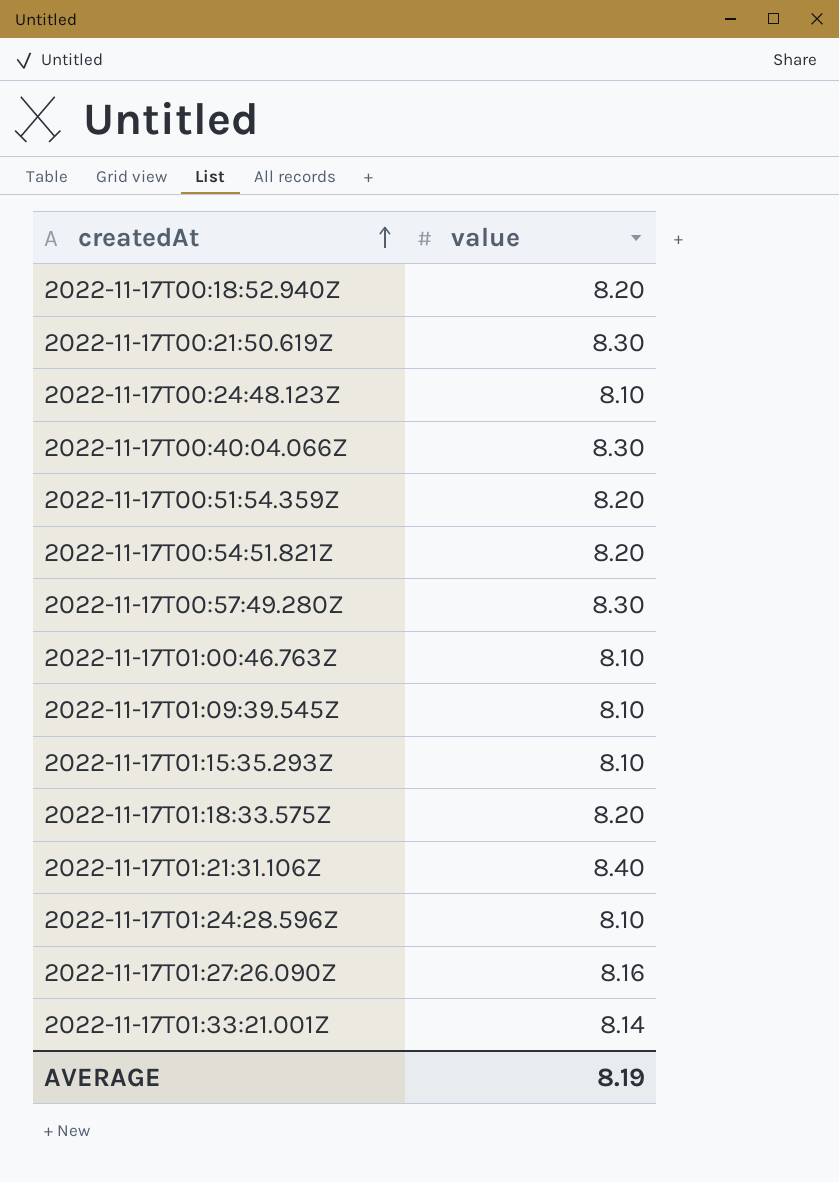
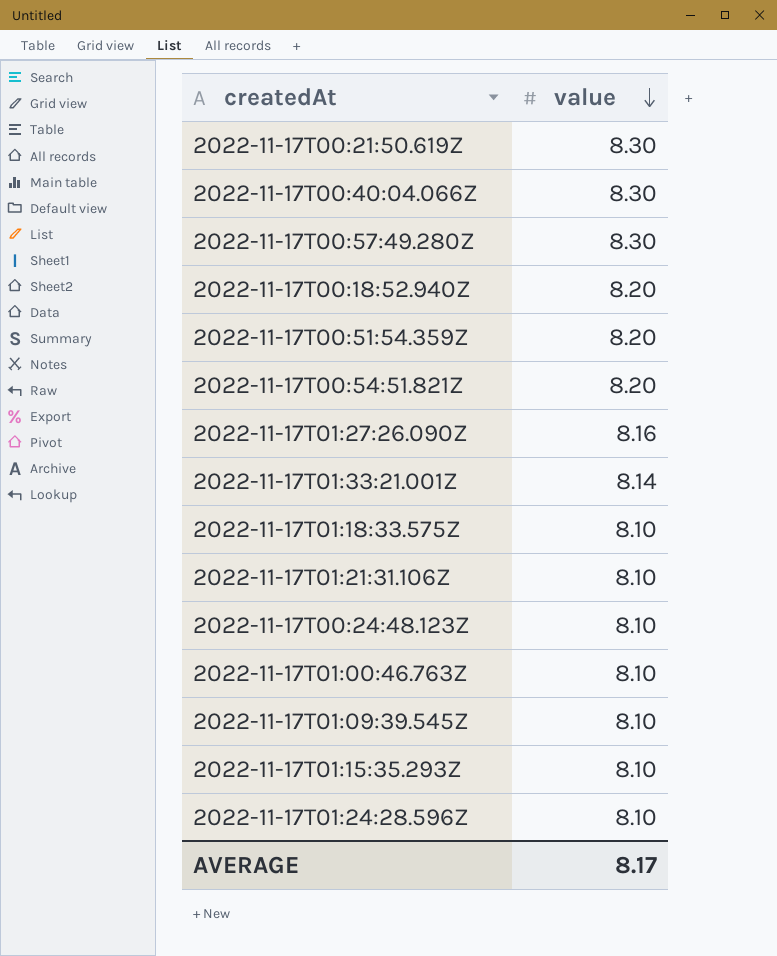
row order: createdAt ascending -> value descending
2022-11-17T01:18:33.575Z | value: 8.20 -> 8.10
2022-11-17T01:21:31.106Z | value: 8.40 -> 8.10
AVERAGE | value: 8.19 -> 8.17

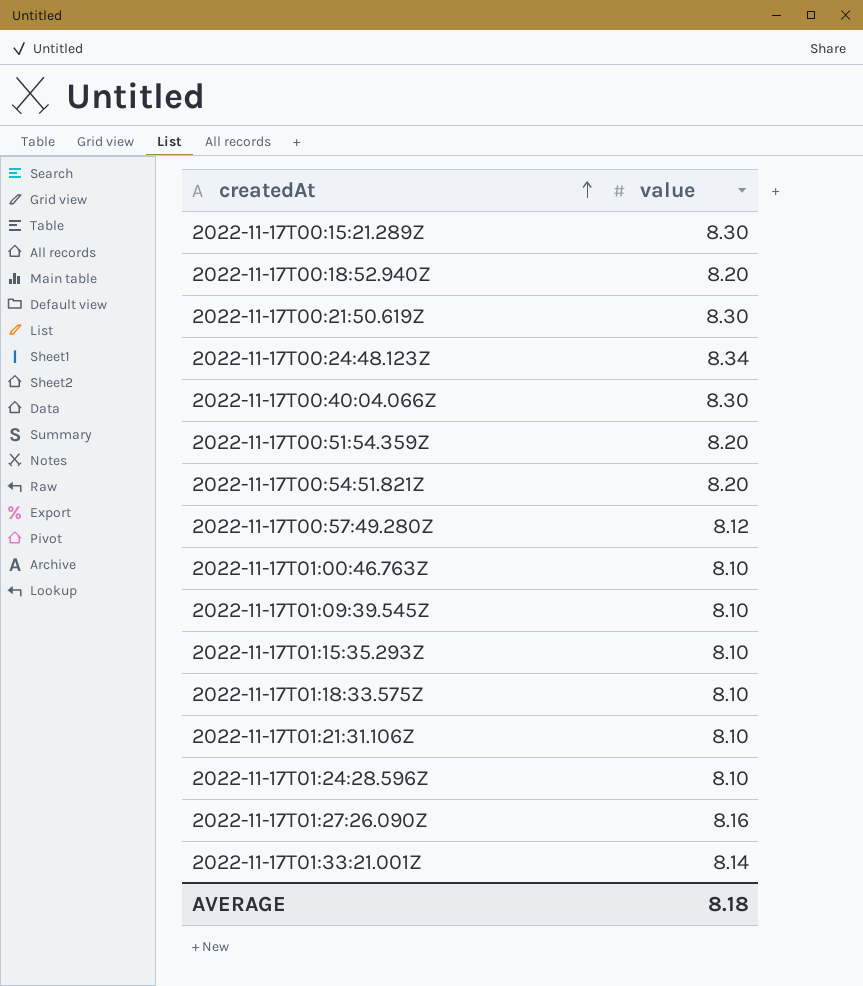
row order: value descending -> createdAt ascending
row 2022-11-17T00:15:21.289Z: none -> 8.30
2022-11-17T00:24:48.123Z | value: 8.10 -> 8.34
2022-11-17T00:57:49.280Z | value: 8.30 -> 8.12
AVERAGE | value: 8.17 -> 8.18

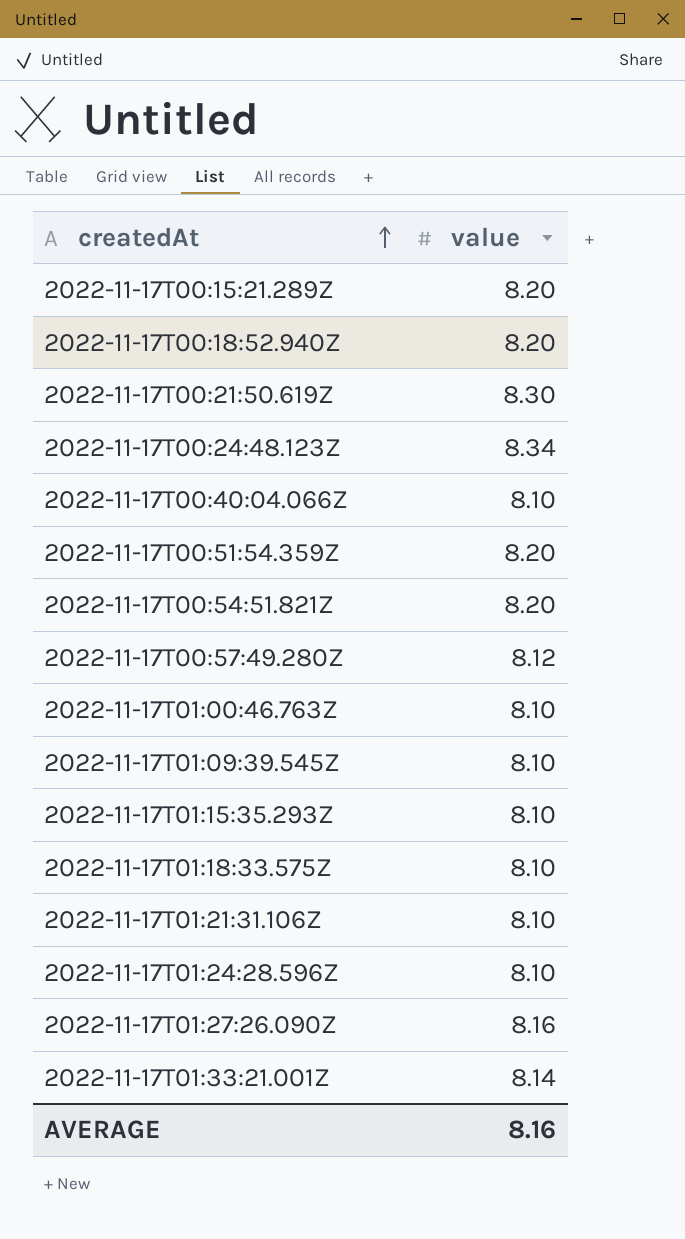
2022-11-17T00:15:21.289Z | value: 8.30 -> 8.20
2022-11-17T00:40:04.066Z | value: 8.30 -> 8.10
AVERAGE | value: 8.18 -> 8.16

